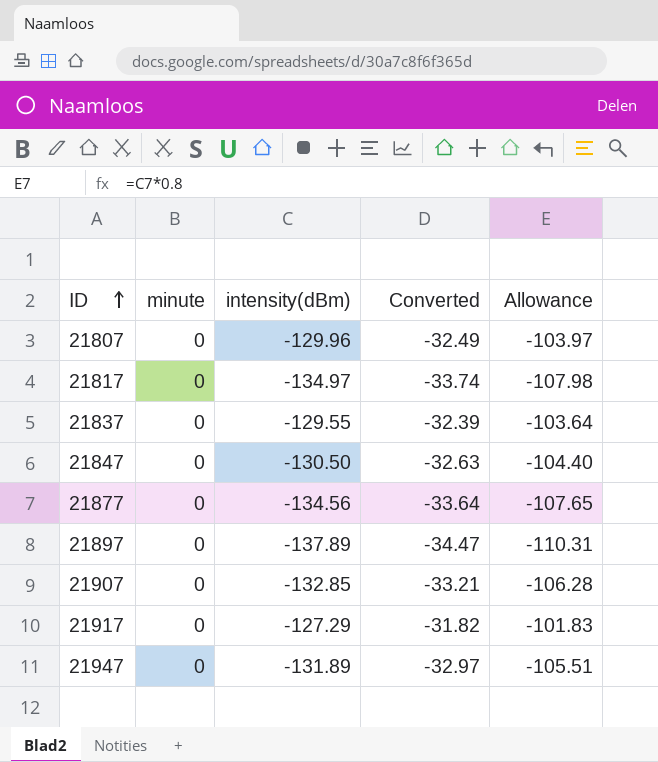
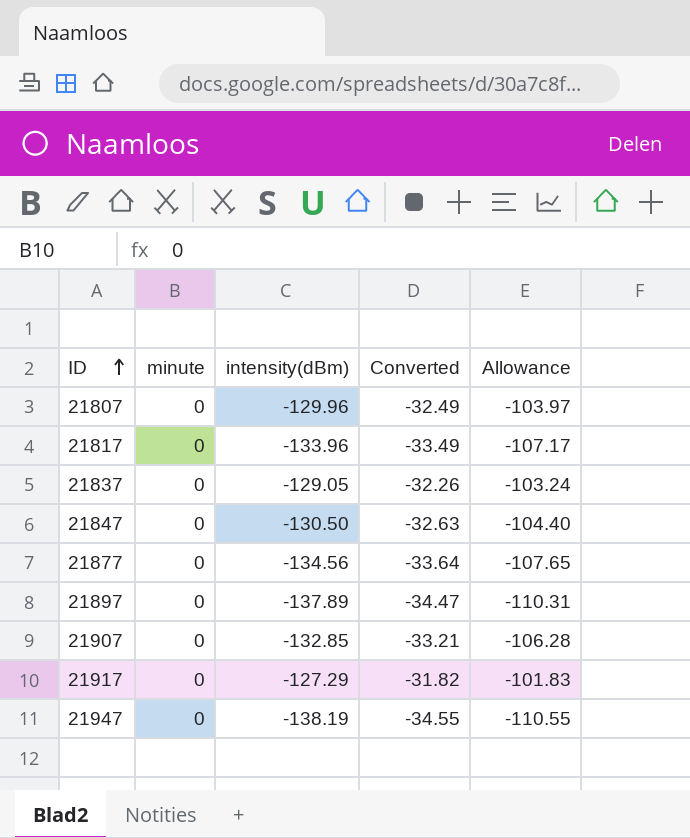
21817 | intensity(dBm): -134.97 -> -133.96
21817 | Converted: -33.74 -> -33.49
21817 | Allowance: -107.98 -> -107.17
21837 | intensity(dBm): -129.55 -> -129.05
21837 | Converted: -32.39 -> -32.26
21837 | Allowance: -103.64 -> -103.24
21947 | intensity(dBm): -131.89 -> -138.19
21947 | Converted: -32.97 -> -34.55
21947 | Allowance: -105.51 -> -110.55

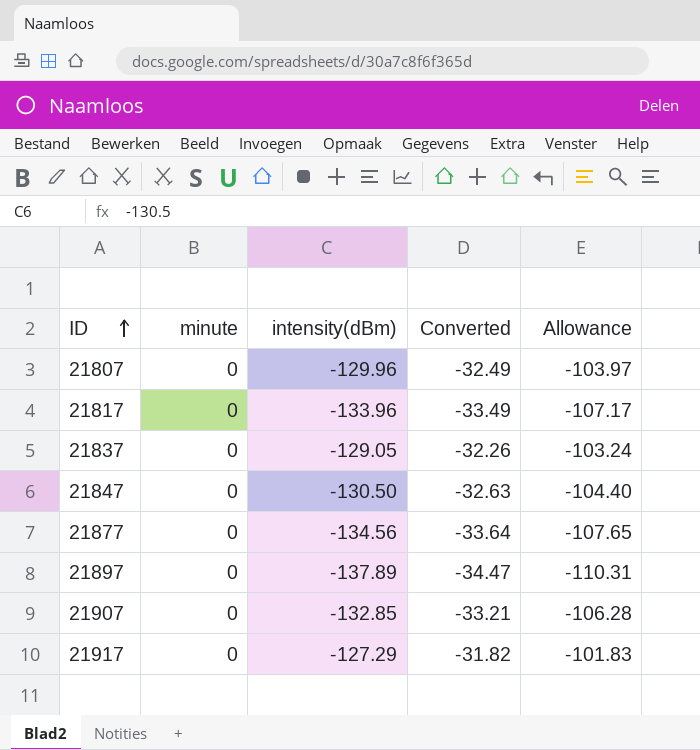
row 21947: 0 | -138.19 | -34.55 | -110.55 -> none

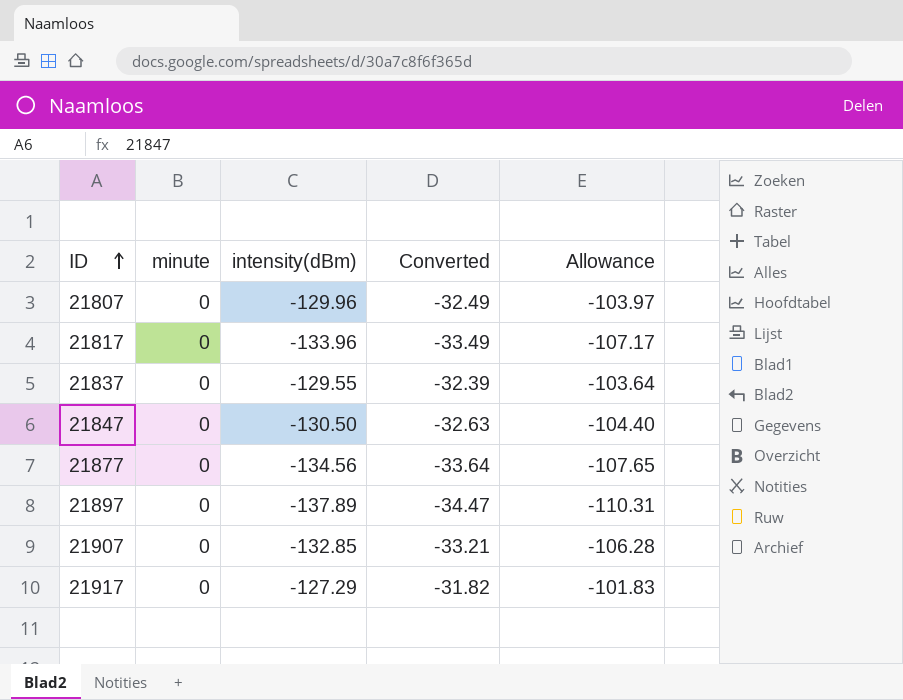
21837 | intensity(dBm): -129.05 -> -129.55
21837 | Converted: -32.26 -> -32.39
21837 | Allowance: -103.24 -> -103.64

